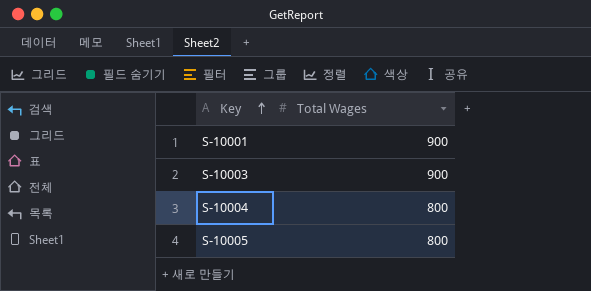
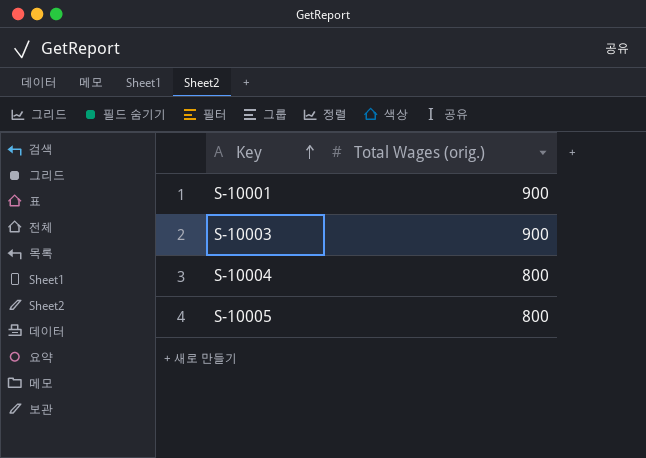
column name: Total Wages -> Total Wages (orig.)

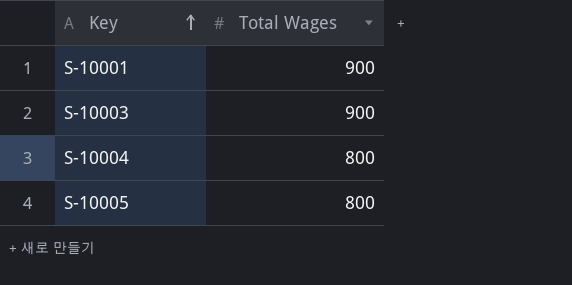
column name: Total Wages (orig.) -> Total Wages

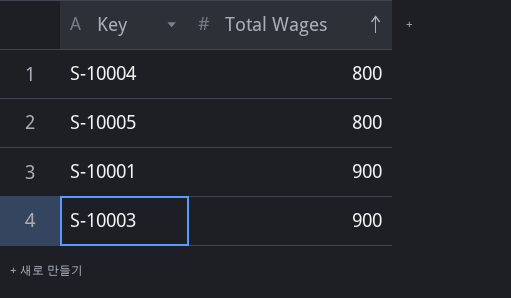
row order: Key ascending -> Total Wages ascending

